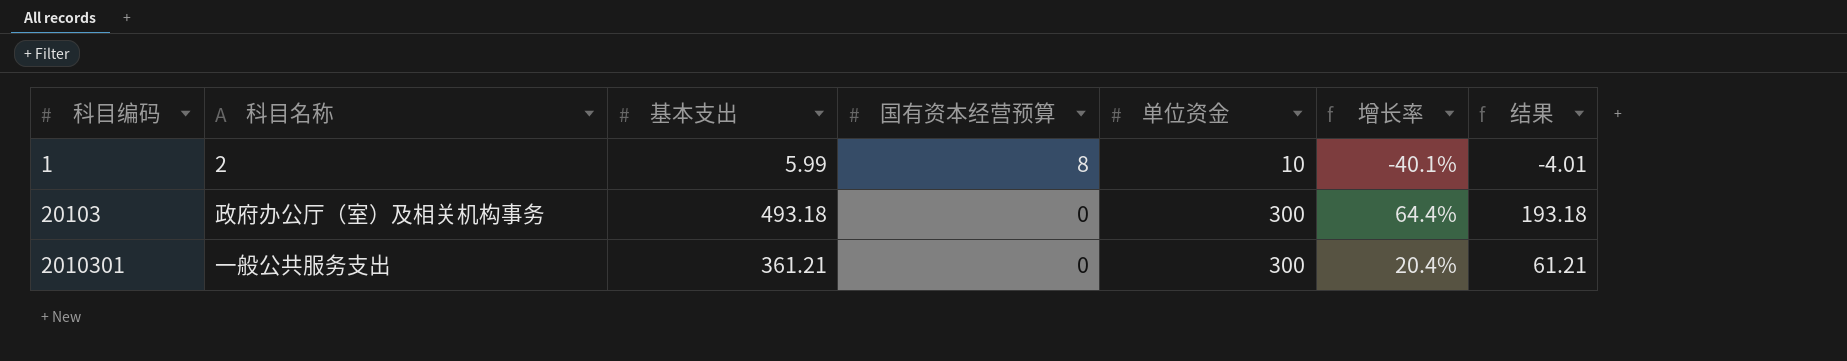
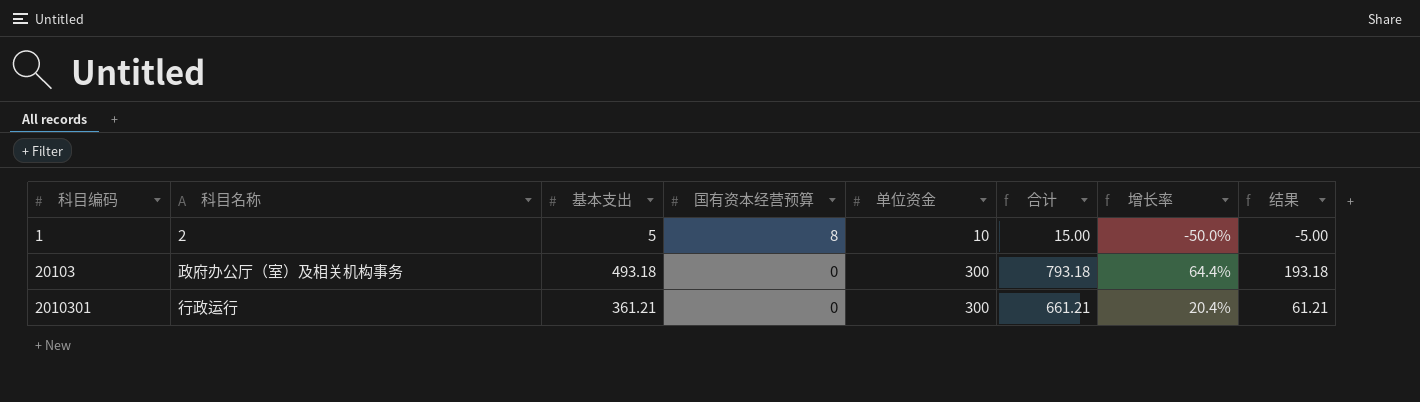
column 合计 | formula: none -> [基本支出] + [单位资金]
1 | 基本支出: 5.99 -> 5
1 | 增长率: -40.1% -> -50.0%
1 | 结果: -4.01 -> -5.00
2010301 | 科目名称: 一般公共服务支出 -> 行政运行

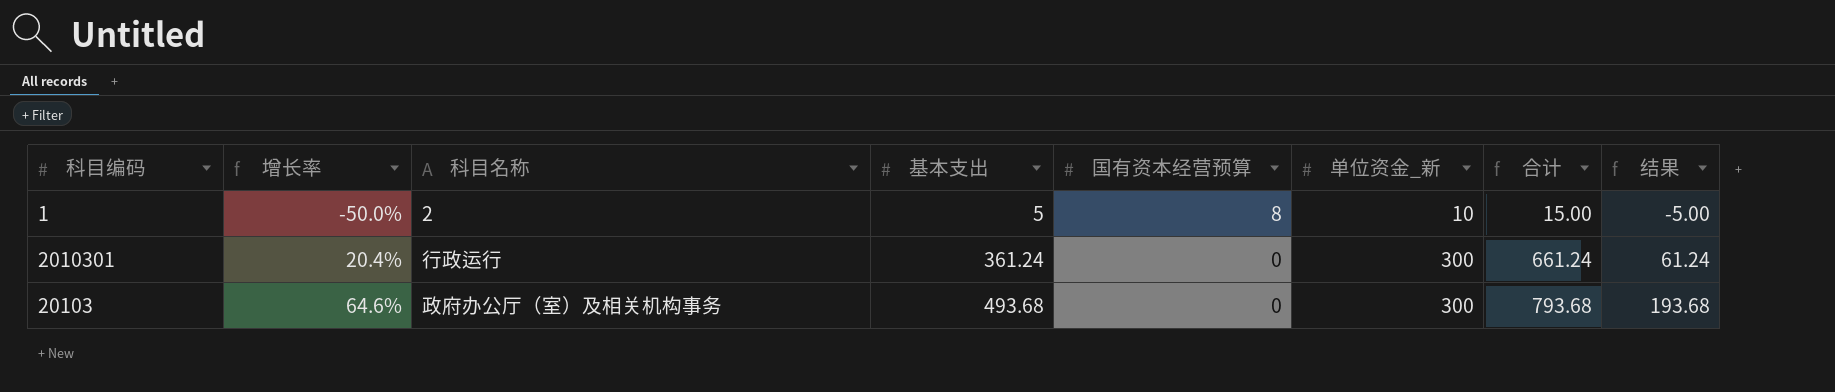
row order: 科目编码 ascending -> 增长率 ascending
column 增长率 | position: 7 -> 2
column name: 单位资金 -> 单位资金_新
2010301 | 基本支出: 361.21 -> 361.24
2010301 | 合计: 661.21 -> 661.24
2010301 | 结果: 61.21 -> 61.24
20103 | 增长率: 64.4% -> 64.6%
20103 | 基本支出: 493.18 -> 493.68
20103 | 合计: 793.18 -> 793.68
20103 | 结果: 193.18 -> 193.68

